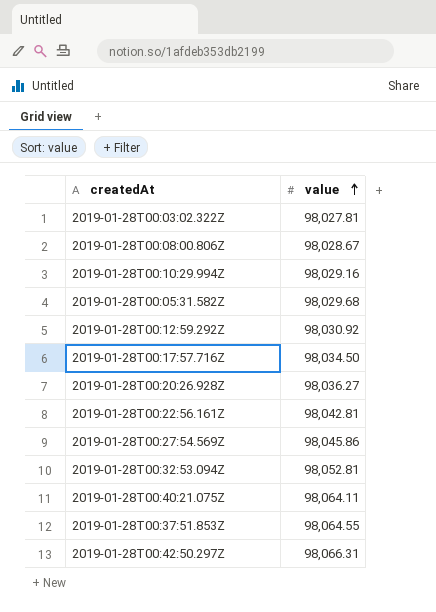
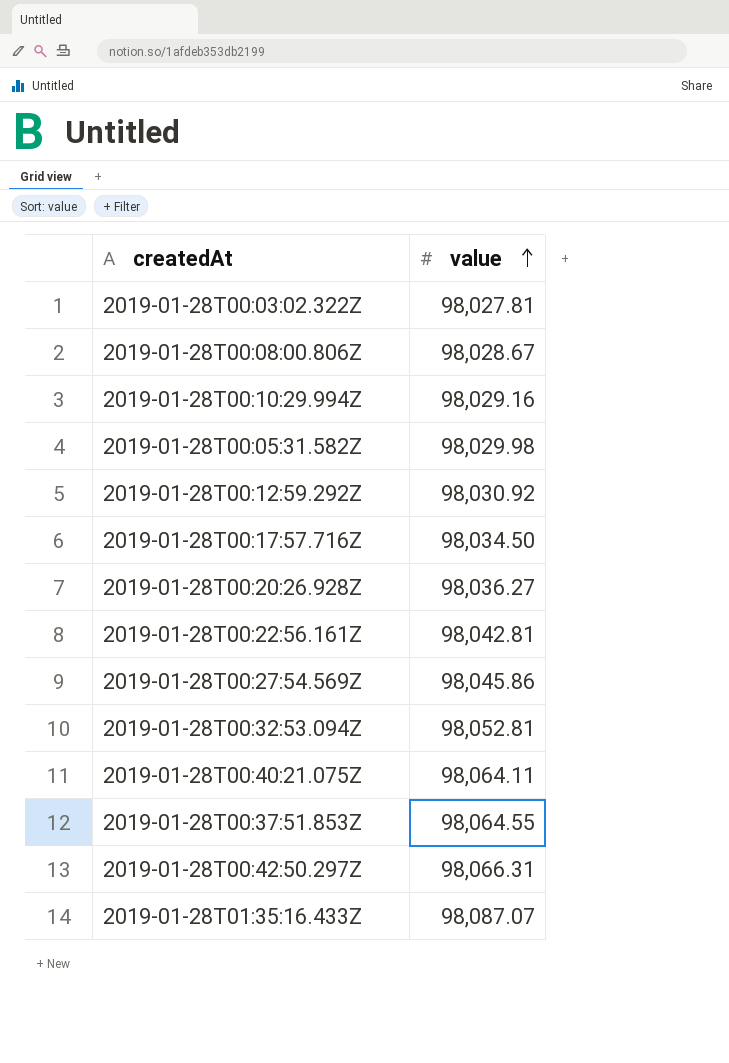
2019-01-28T00:05:31.582Z | value: 98,029.68 -> 98,029.98
row 2019-01-28T01:35:16.433Z: none -> 98,087.07

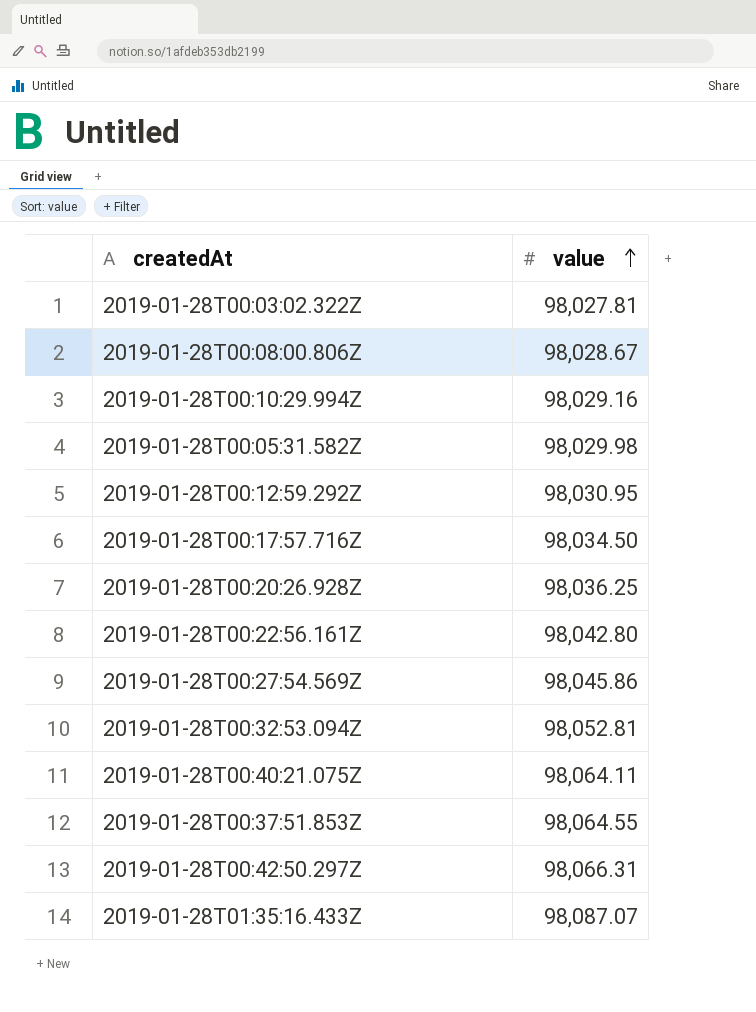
2019-01-28T00:12:59.292Z | value: 98,030.92 -> 98,030.95
2019-01-28T00:20:26.928Z | value: 98,036.27 -> 98,036.25
2019-01-28T00:22:56.161Z | value: 98,042.81 -> 98,042.80

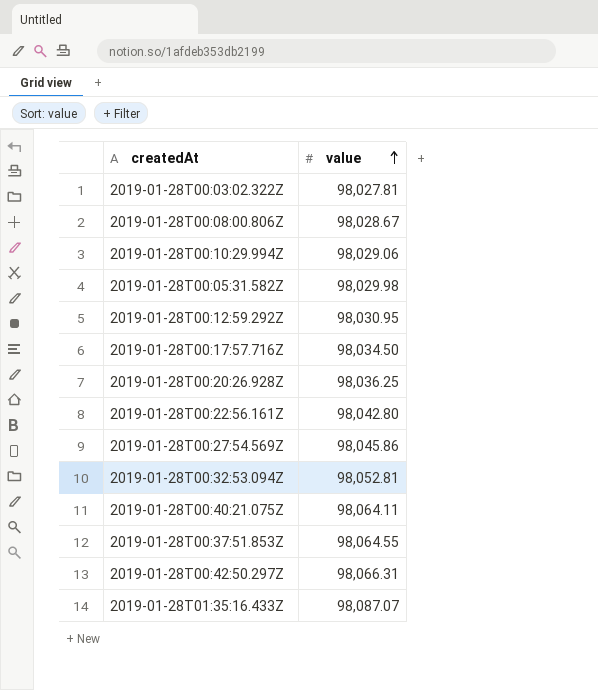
2019-01-28T00:10:29.994Z | value: 98,029.16 -> 98,029.06

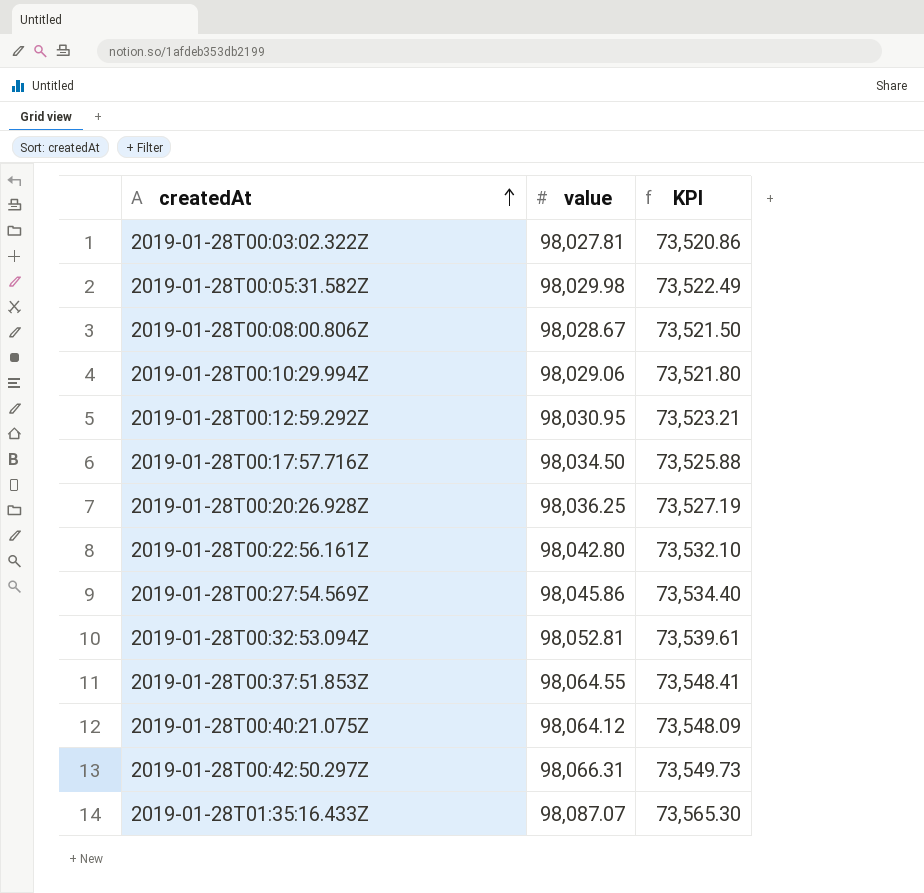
row order: value ascending -> createdAt ascending
column KPI | formula: none -> [value] * 0.75
2019-01-28T00:40:21.075Z | value: 98,064.11 -> 98,064.12

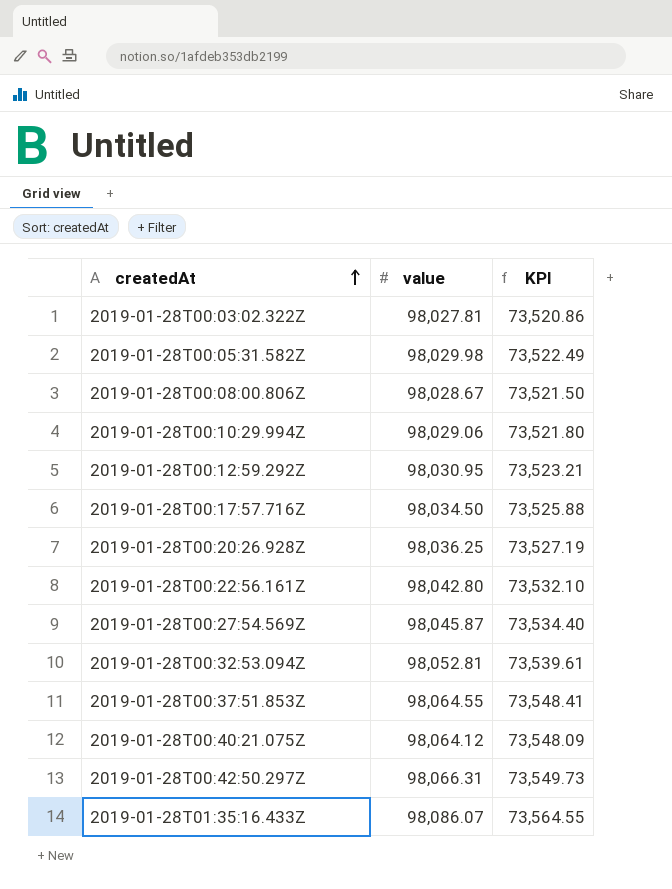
2019-01-28T00:27:54.569Z | value: 98,045.86 -> 98,045.87
2019-01-28T01:35:16.433Z | value: 98,087.07 -> 98,086.07
2019-01-28T01:35:16.433Z | KPI: 73,565.30 -> 73,564.55

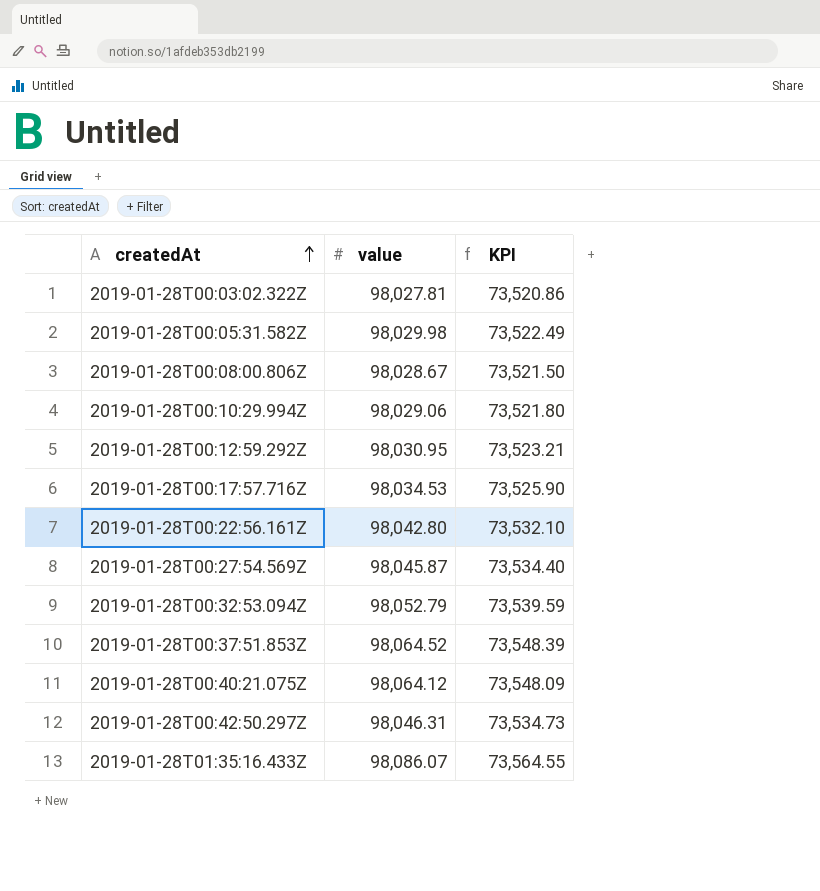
row 2019-01-28T00:20:26.928Z: 98,036.25 | 73,527.19 -> none
2019-01-28T00:17:57.716Z | value: 98,034.50 -> 98,034.53
2019-01-28T00:17:57.716Z | KPI: 73,525.88 -> 73,525.90
2019-01-28T00:32:53.094Z | value: 98,052.81 -> 98,052.79
2019-01-28T00:32:53.094Z | KPI: 73,539.61 -> 73,539.59
2019-01-28T00:37:51.853Z | value: 98,064.55 -> 98,064.52
2019-01-28T00:37:51.853Z | KPI: 73,548.41 -> 73,548.39
2019-01-28T00:42:50.297Z | value: 98,066.31 -> 98,046.31
2019-01-28T00:42:50.297Z | KPI: 73,549.73 -> 73,534.73

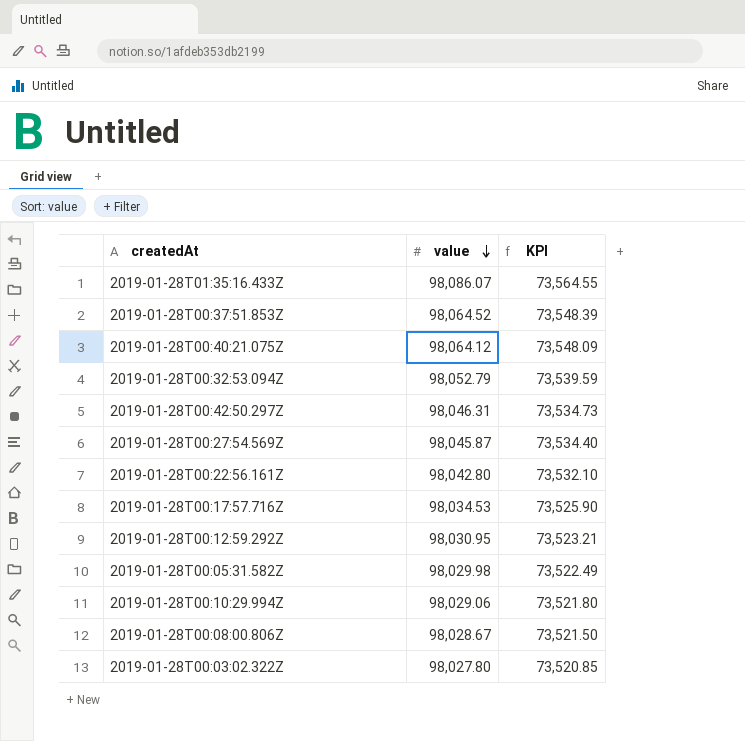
row order: createdAt ascending -> value descending
2019-01-28T00:03:02.322Z | value: 98,027.81 -> 98,027.80
2019-01-28T00:03:02.322Z | KPI: 73,520.86 -> 73,520.85

